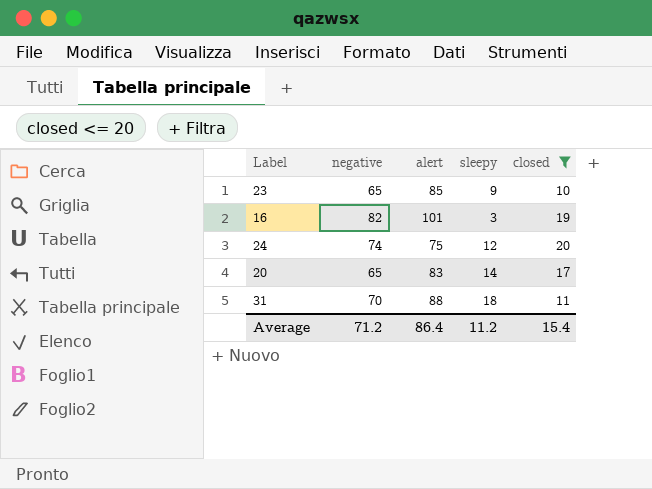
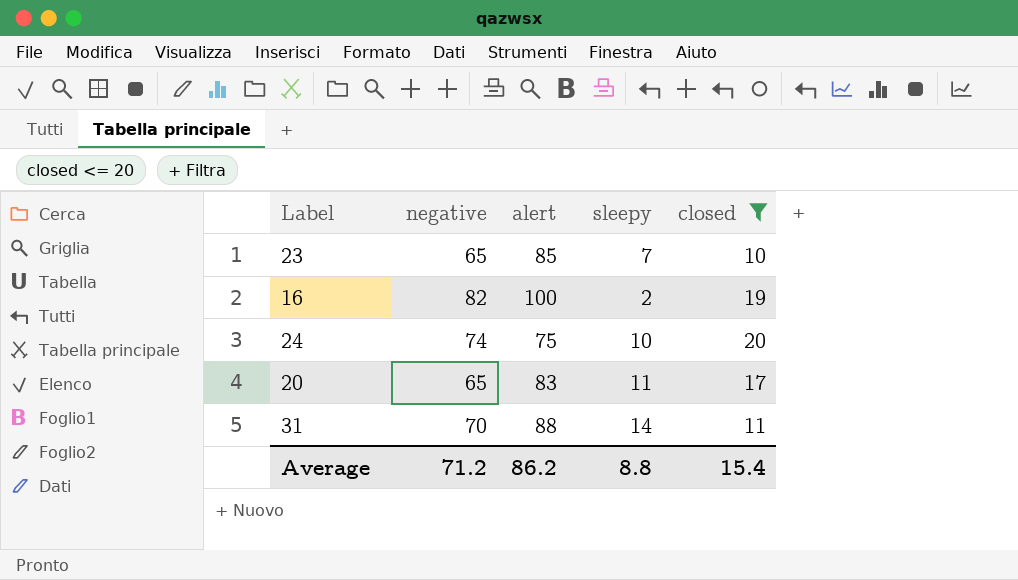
23 | sleepy: 9 -> 7
16 | alert: 101 -> 100
16 | sleepy: 3 -> 2
24 | sleepy: 12 -> 10
20 | sleepy: 14 -> 11
31 | sleepy: 18 -> 14
Average | alert: 86.4 -> 86.2
Average | sleepy: 11.2 -> 8.8

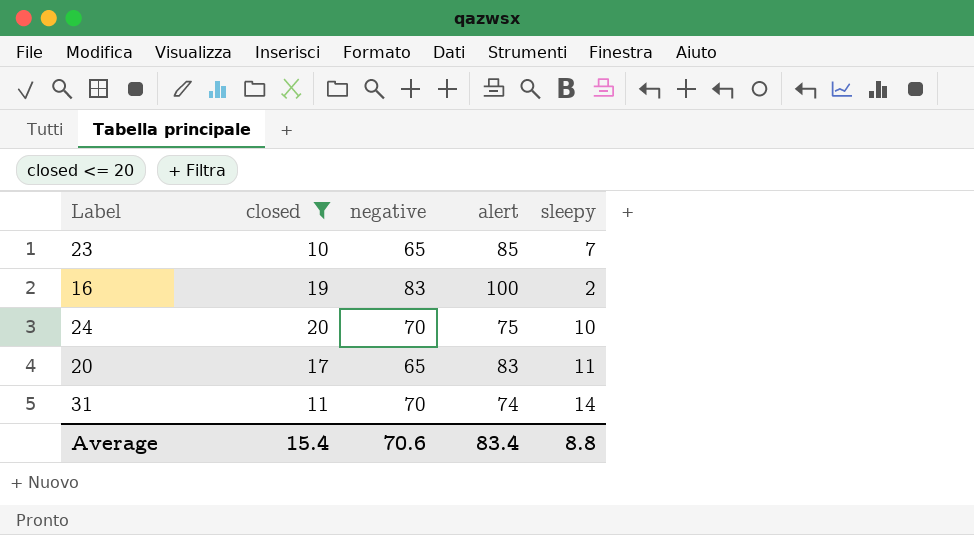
column closed | position: 5 -> 2
16 | negative: 82 -> 83
24 | negative: 74 -> 70
31 | alert: 88 -> 74
Average | negative: 71.2 -> 70.6
Average | alert: 86.2 -> 83.4

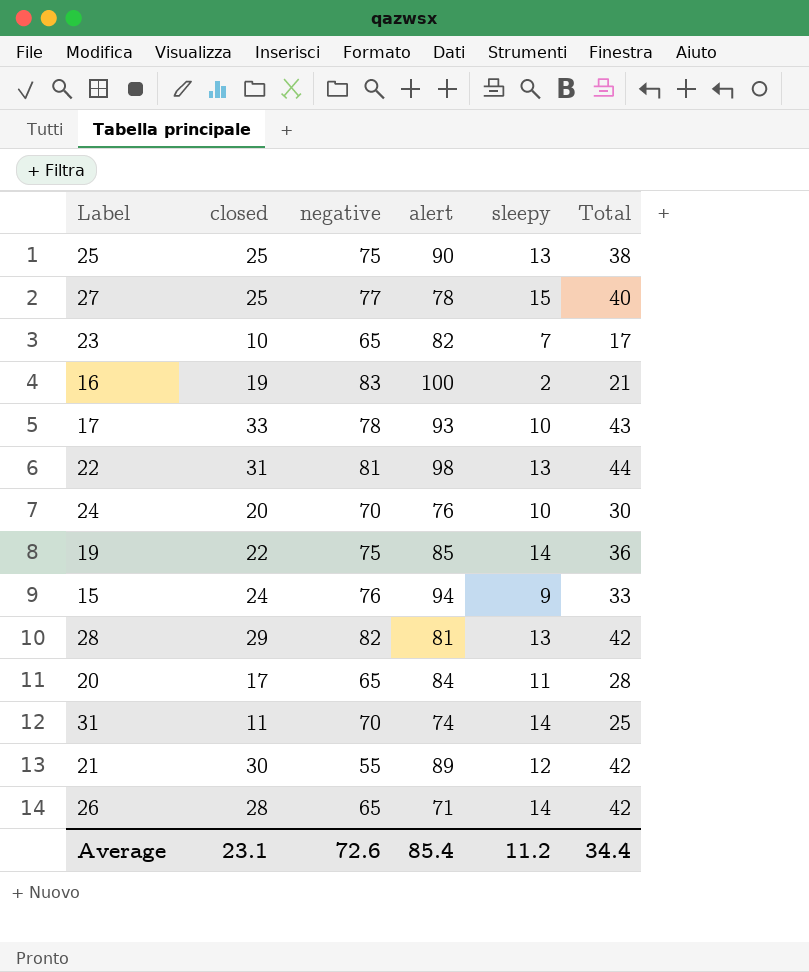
filter: closed <= 20 -> none
column Total | formula: none -> [closed] + [sleepy]
23 | alert: 85 -> 82
24 | alert: 75 -> 76
20 | alert: 83 -> 84
Average | closed: 15.4 -> 23.1
Average | negative: 70.6 -> 72.6
Average | alert: 83.4 -> 85.4
Average | sleepy: 8.8 -> 11.2

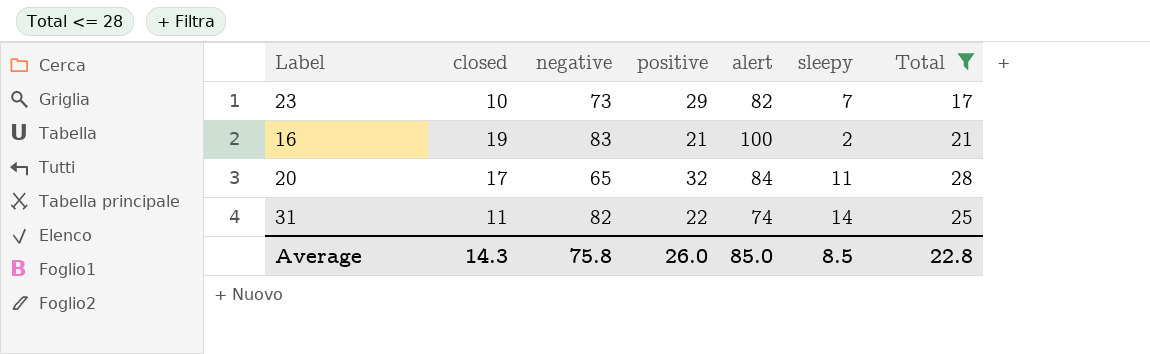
filter: none -> Total <= 28
column positive | position: none -> 4
23 | negative: 65 -> 73
31 | negative: 70 -> 82
Average | closed: 23.1 -> 14.3
Average | negative: 72.6 -> 75.8
Average | alert: 85.4 -> 85.0
Average | sleepy: 11.2 -> 8.5
Average | Total: 34.4 -> 22.8

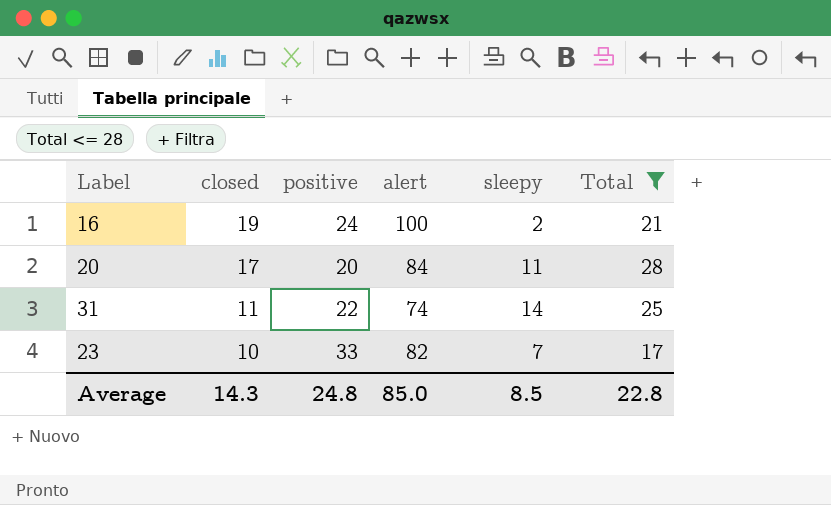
row order: none -> closed descending
column negative | position: 3 -> none
16 | positive: 21 -> 24
20 | positive: 32 -> 20
23 | positive: 29 -> 33
Average | positive: 26.0 -> 24.8

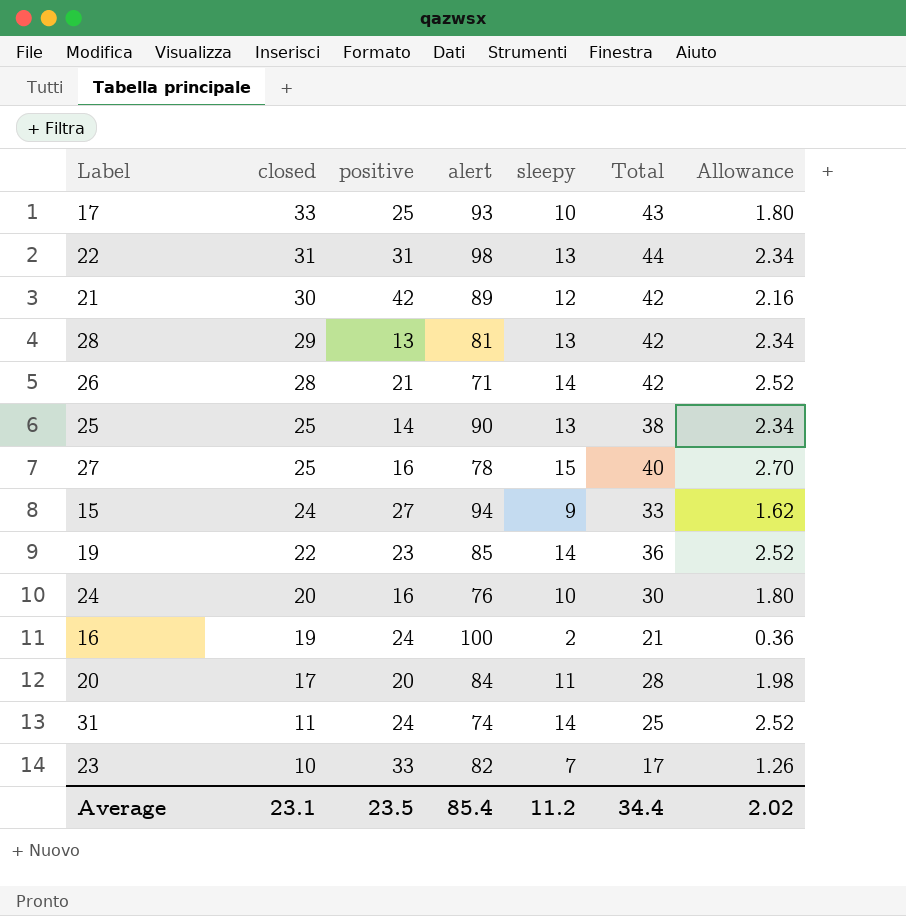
filter: Total <= 28 -> none
column Allowance | formula: none -> [sleepy] * 0.18
31 | positive: 22 -> 24
Average | closed: 14.3 -> 23.1
Average | positive: 24.8 -> 23.5
Average | alert: 85.0 -> 85.4
Average | sleepy: 8.5 -> 11.2
Average | Total: 22.8 -> 34.4

